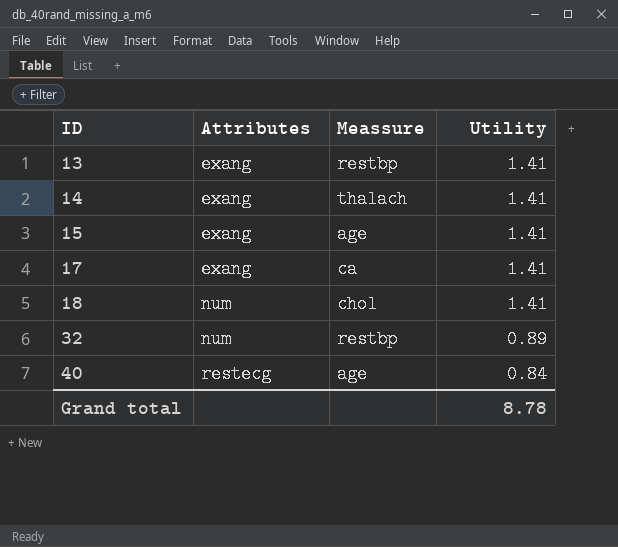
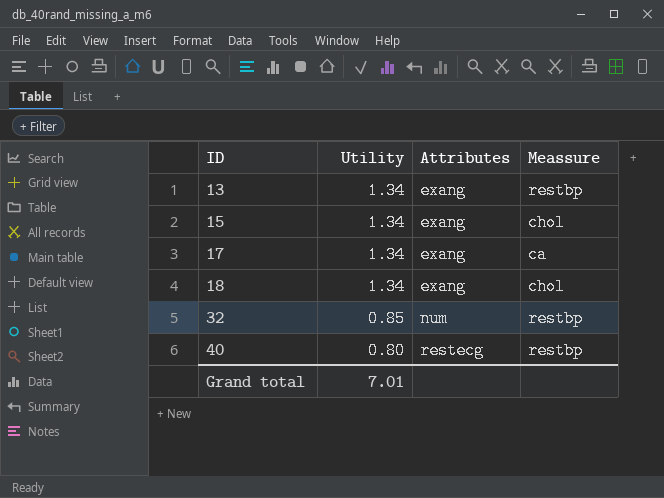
column Utility | position: 4 -> 2
row 14: exang | thalach | 1.41 -> none
13 | Utility: 1.41 -> 1.34
15 | Utility: 1.41 -> 1.34
15 | Meassure: age -> chol
17 | Utility: 1.41 -> 1.34
18 | Utility: 1.41 -> 1.34
18 | Attributes: num -> exang
32 | Utility: 0.89 -> 0.85
40 | Utility: 0.84 -> 0.80
40 | Meassure: age -> restbp
Grand total | Utility: 8.78 -> 7.01

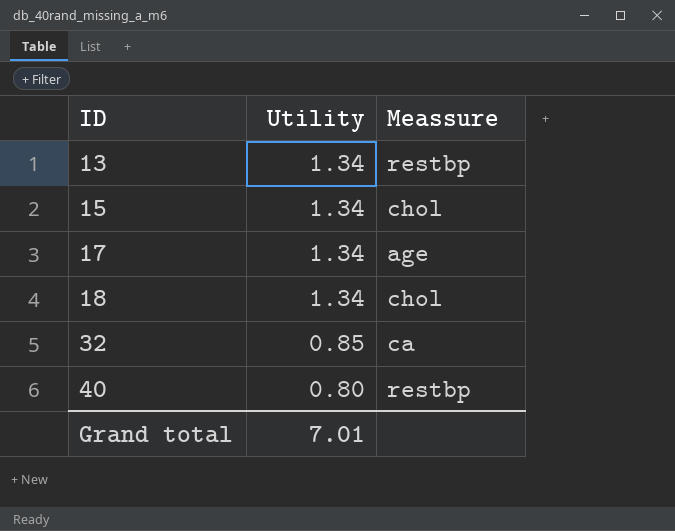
column Attributes | position: 3 -> none
17 | Meassure: ca -> age
32 | Meassure: restbp -> ca

